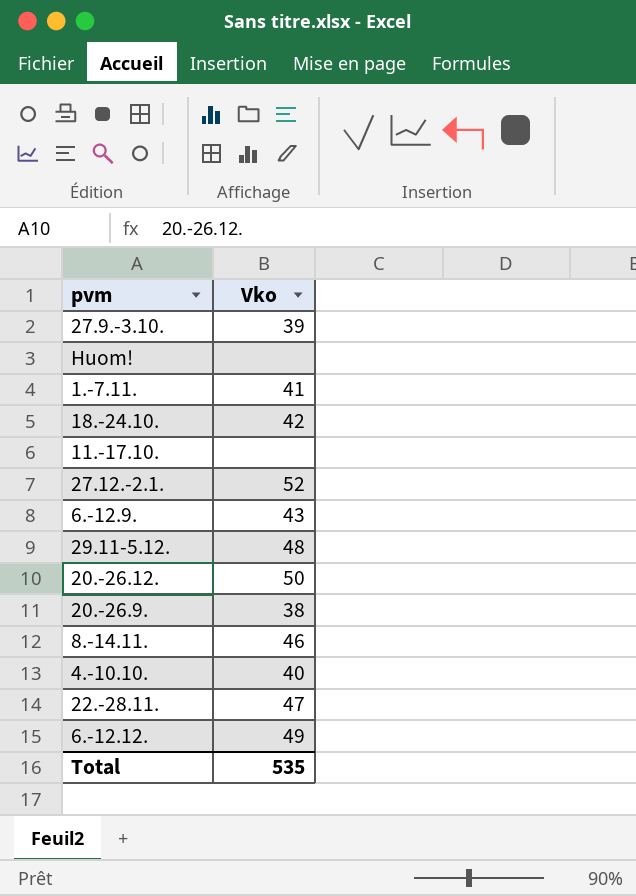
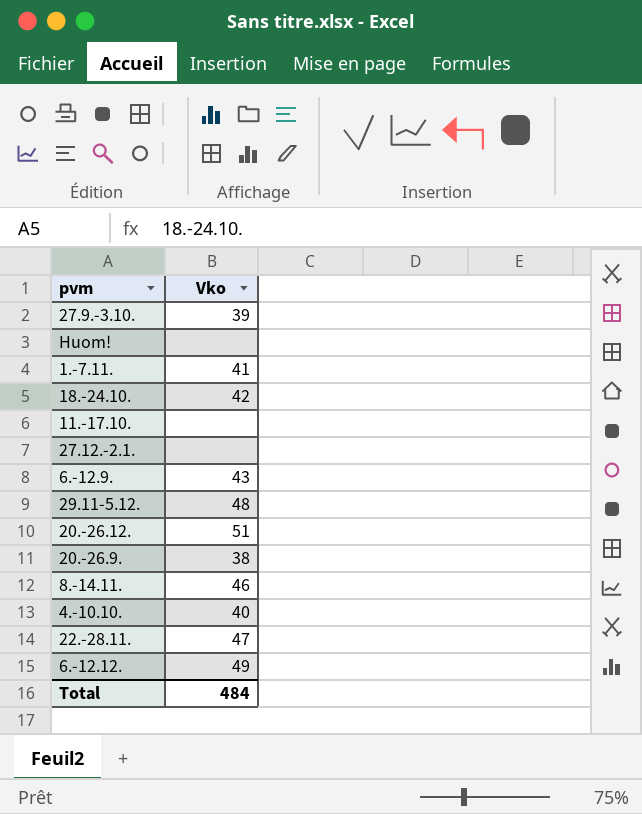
27.12.-2.1. | Vko: 52 -> none
20.-26.12. | Vko: 50 -> 51
Total | Vko: 535 -> 484

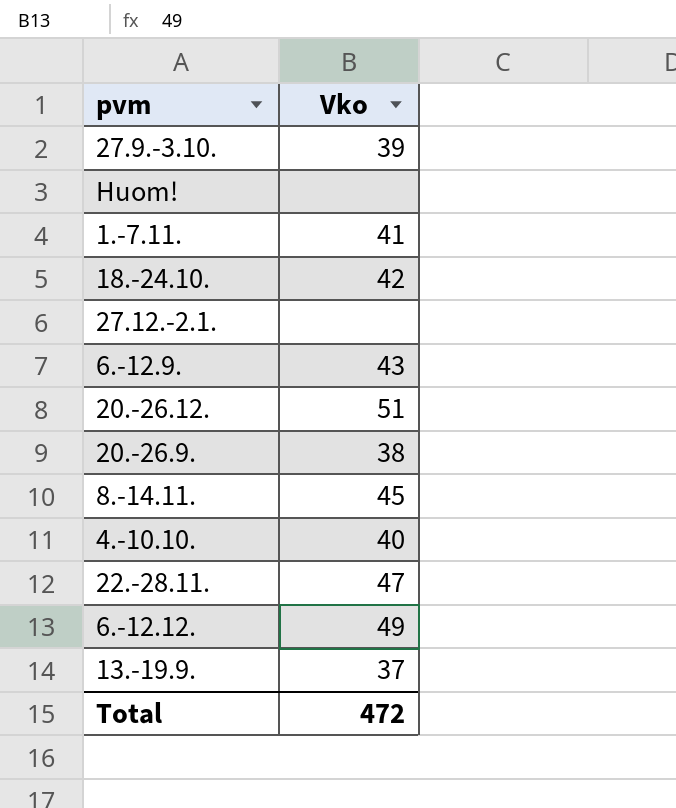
row 11.-17.10.: none -> none
row 29.11-5.12.: 48 -> none
8.-14.11. | Vko: 46 -> 45
row 13.-19.9.: none -> 37
Total | Vko: 484 -> 472

